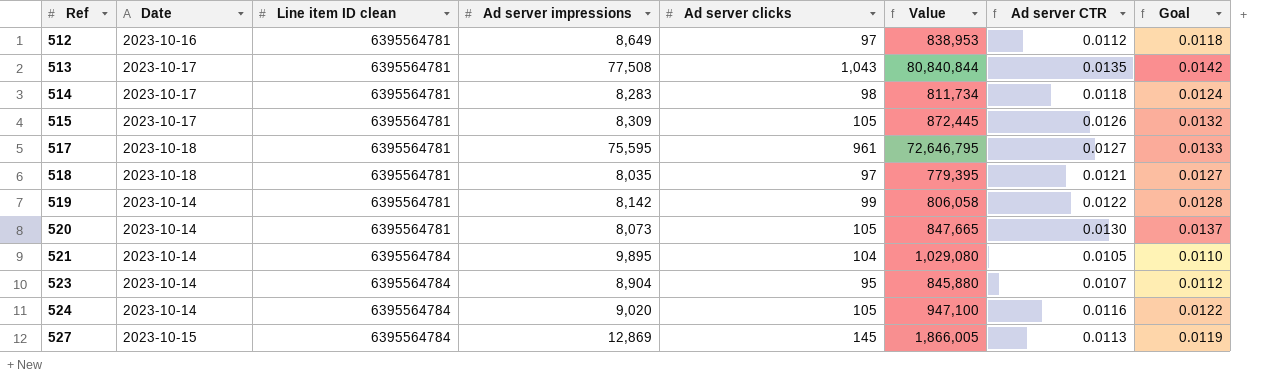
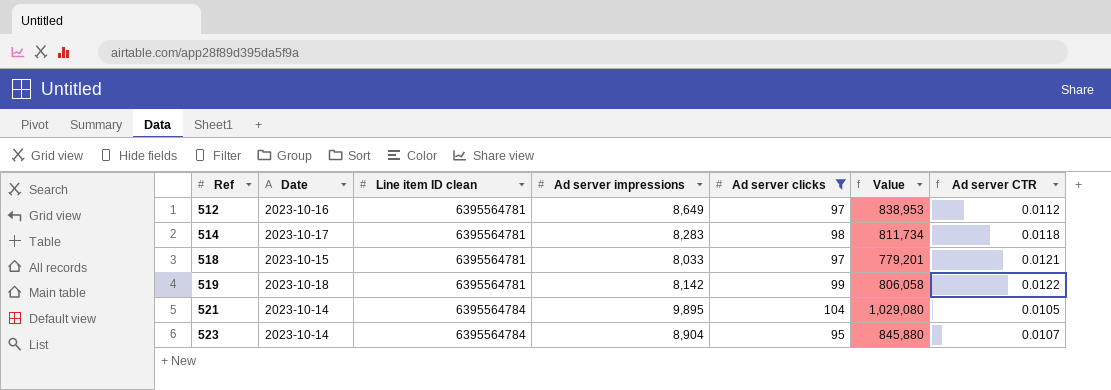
filter: none -> Ad server clicks <= 104
column Goal | formula: [Ad server CTR] * 1.05 -> none
518 | Date: 2023-10-18 -> 2023-10-15
518 | Ad server impressions: 8,035 -> 8,033
518 | Value: 779,395 -> 779,201
519 | Date: 2023-10-14 -> 2023-10-18

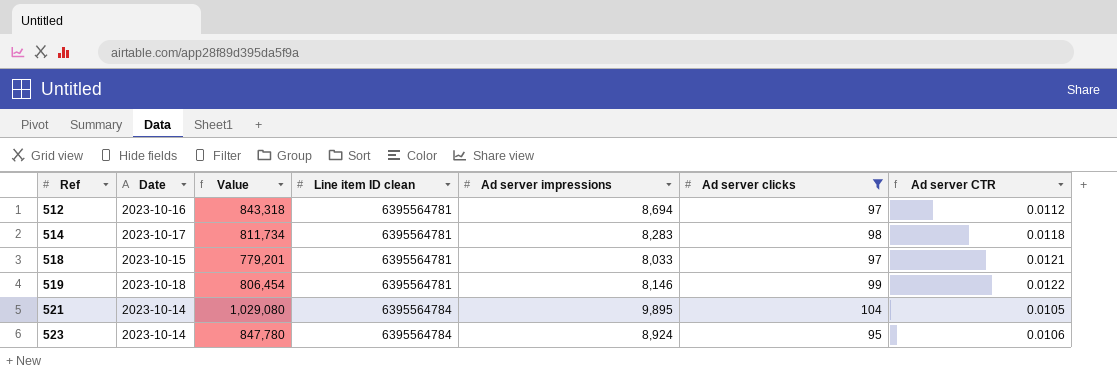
column Value | position: 6 -> 3
512 | Value: 838,953 -> 843,318
512 | Ad server impressions: 8,649 -> 8,694
519 | Value: 806,058 -> 806,454
519 | Ad server impressions: 8,142 -> 8,146
523 | Value: 845,880 -> 847,780
523 | Ad server impressions: 8,904 -> 8,924
523 | Ad server CTR: 0.0107 -> 0.0106

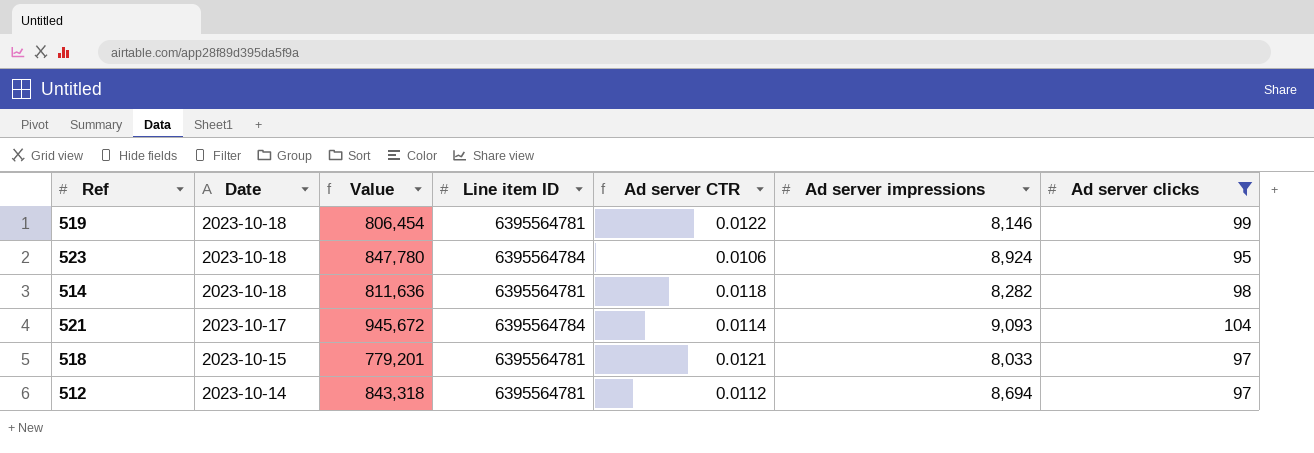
row order: Ref ascending -> Date descending
column name: Line item ID clean -> Line item ID
column Ad server CTR | position: 7 -> 5
523 | Date: 2023-10-14 -> 2023-10-18
514 | Date: 2023-10-17 -> 2023-10-18
514 | Value: 811,734 -> 811,636
514 | Ad server impressions: 8,283 -> 8,282
521 | Date: 2023-10-14 -> 2023-10-17
521 | Value: 1,029,080 -> 945,672
521 | Ad server CTR: 0.0105 -> 0.0114
521 | Ad server impressions: 9,895 -> 9,093
512 | Date: 2023-10-16 -> 2023-10-14

